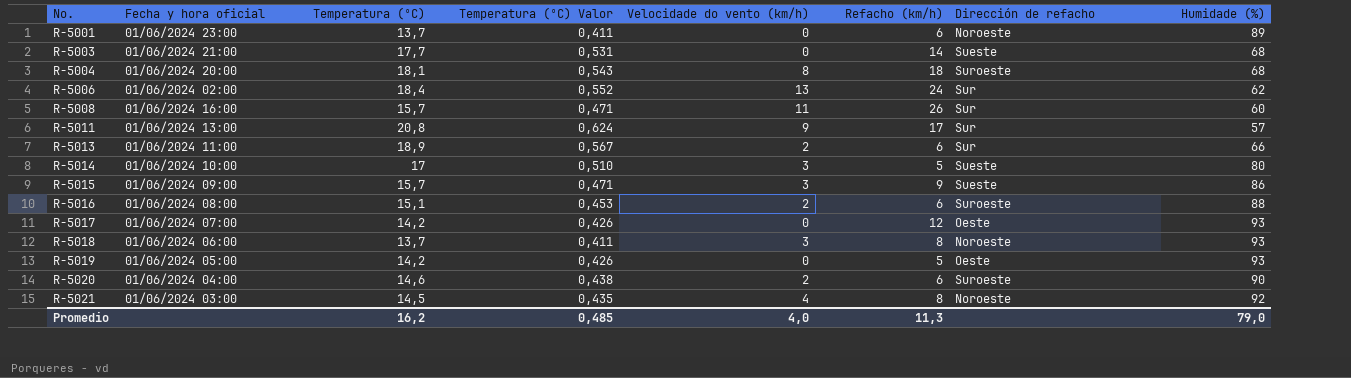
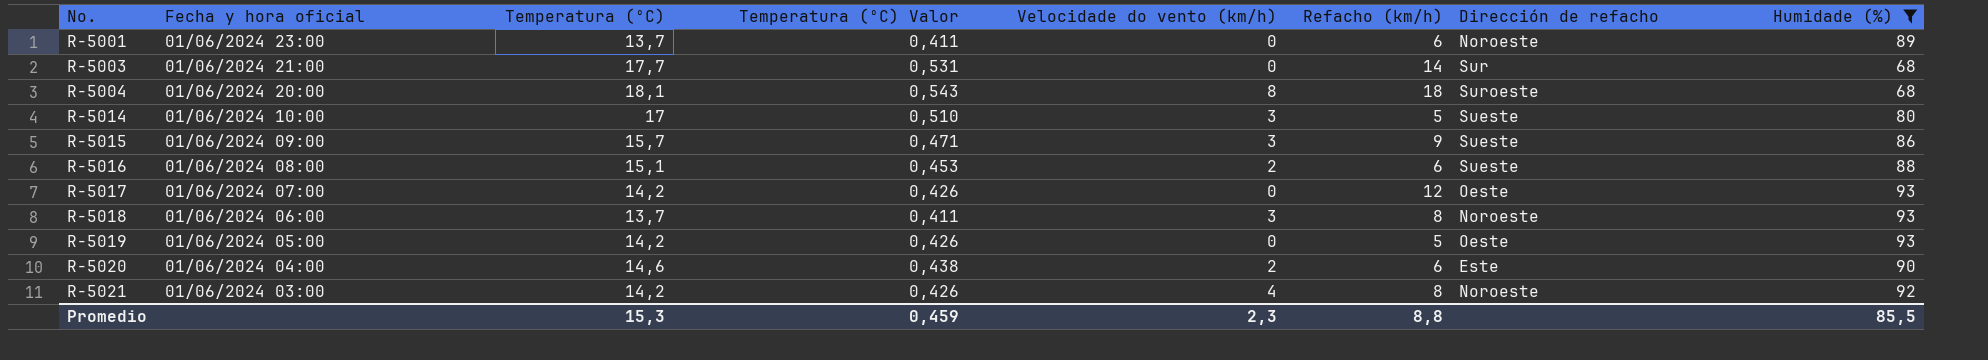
filter: none -> Humidade (%) >= 68
R-5003 | Dirección de refacho: Sueste -> Sur
R-5016 | Dirección de refacho: Suroeste -> Sueste
R-5020 | Dirección de refacho: Suroeste -> Este
R-5021 | Temperatura (ºC): 14,5 -> 14,2
R-5021 | Temperatura (ºC) Valor: 0,435 -> 0,426
Promedio | Temperatura (ºC): 16,2 -> 15,3
Promedio | Temperatura (ºC) Valor: 0,485 -> 0,459
Promedio | Velocidade do vento (km/h): 4,0 -> 2,3
Promedio | Refacho (km/h): 11,3 -> 8,8
Promedio | Humidade (%): 79,0 -> 85,5

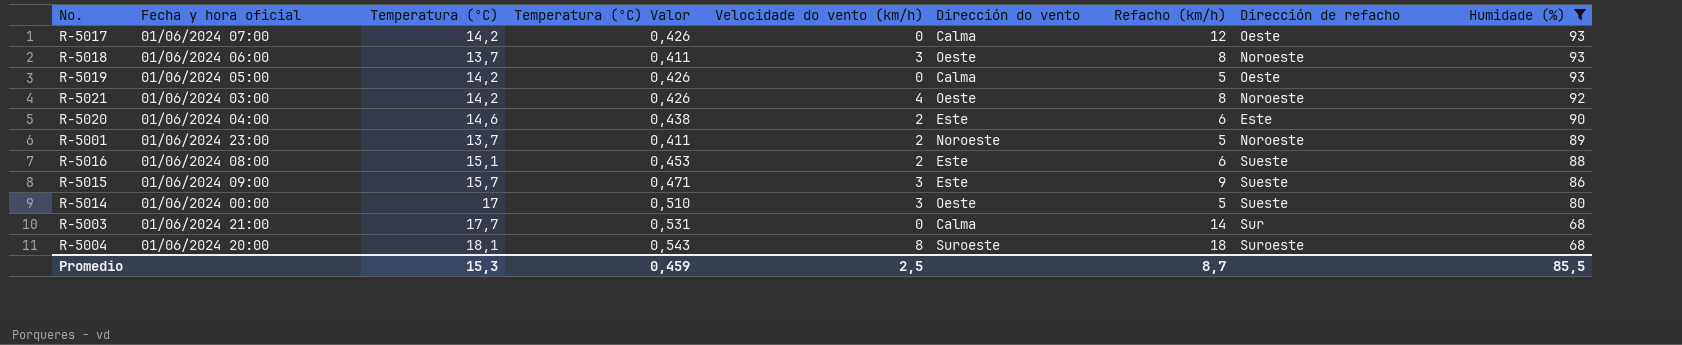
row order: No. ascending -> Humidade (%) descending
column Dirección do vento | position: none -> 6
R-5001 | Velocidade do vento (km/h): 0 -> 2
R-5001 | Refacho (km/h): 6 -> 5
R-5014 | Fecha y hora oficial: 01/06/2024 10:00 -> 01/06/2024 00:00
Promedio | Velocidade do vento (km/h): 2,3 -> 2,5
Promedio | Refacho (km/h): 8,8 -> 8,7

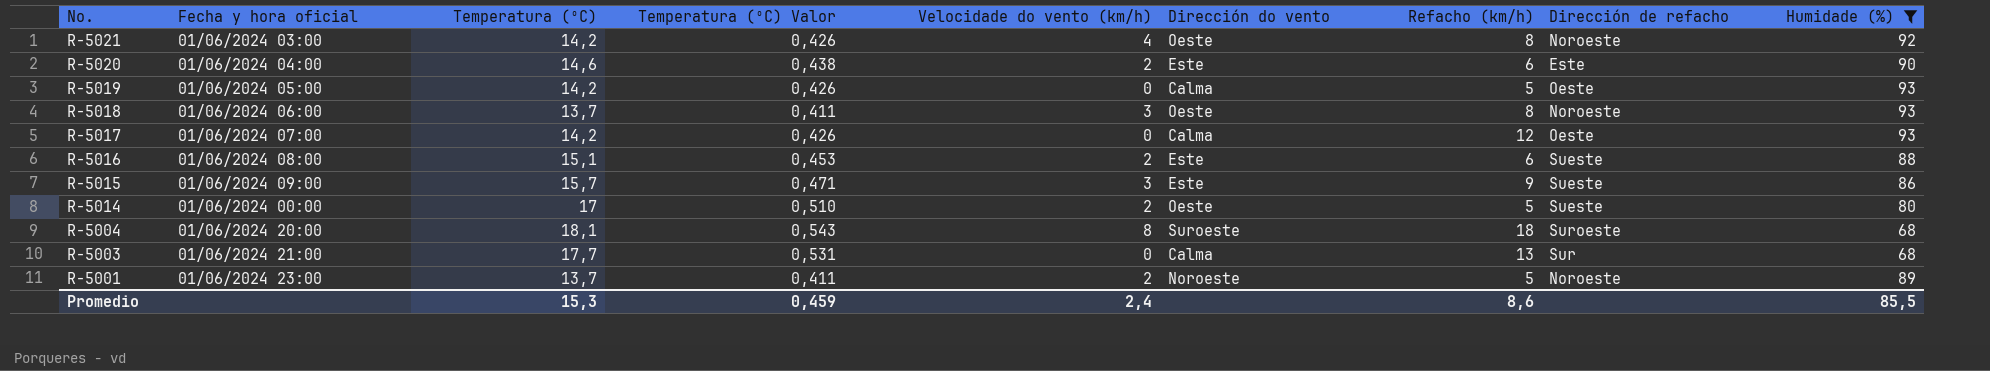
row order: Humidade (%) descending -> No. descending
R-5014 | Velocidade do vento (km/h): 3 -> 2
R-5003 | Refacho (km/h): 14 -> 13
Promedio | Velocidade do vento (km/h): 2,5 -> 2,4
Promedio | Refacho (km/h): 8,7 -> 8,6

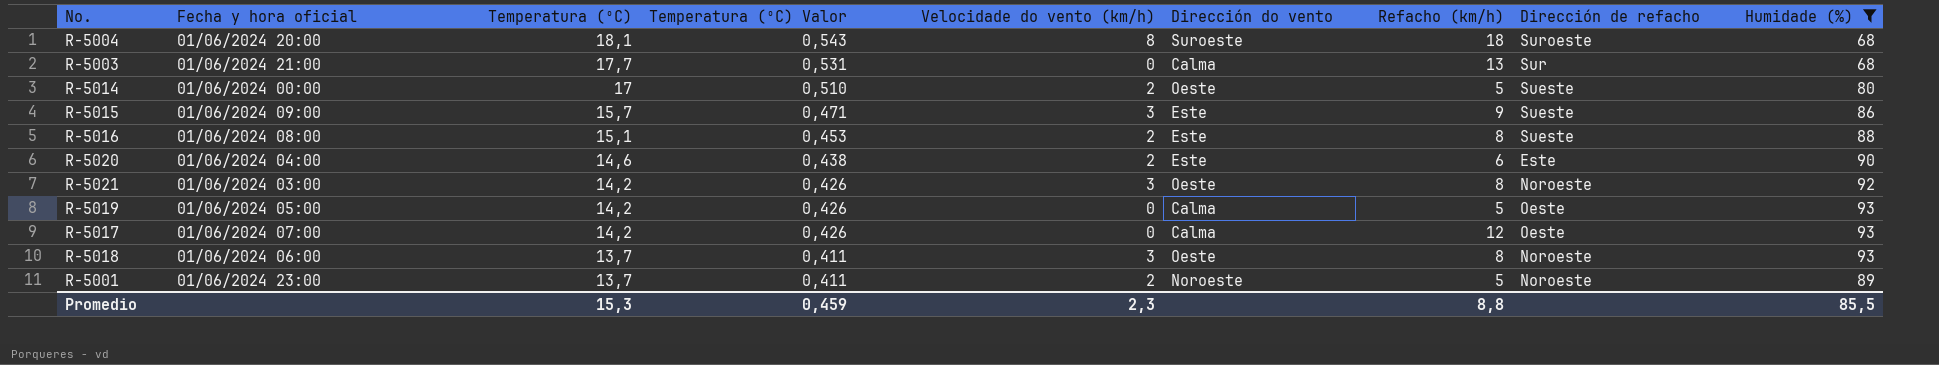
row order: No. descending -> Temperatura (ºC) descending
R-5016 | Refacho (km/h): 6 -> 8
R-5021 | Velocidade do vento (km/h): 4 -> 3
Promedio | Velocidade do vento (km/h): 2,4 -> 2,3
Promedio | Refacho (km/h): 8,6 -> 8,8

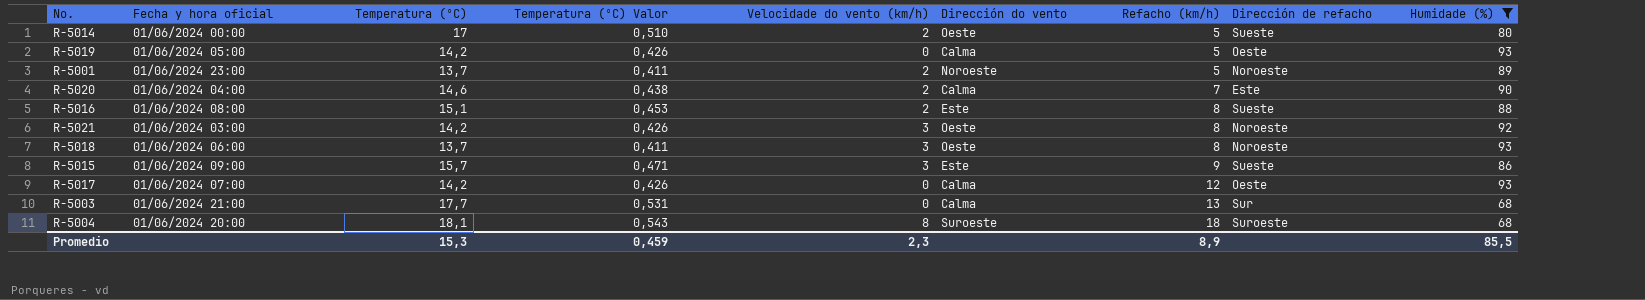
row order: Temperatura (ºC) descending -> Refacho (km/h) ascending
R-5020 | Dirección do vento: Este -> Calma
R-5020 | Refacho (km/h): 6 -> 7
Promedio | Refacho (km/h): 8,8 -> 8,9

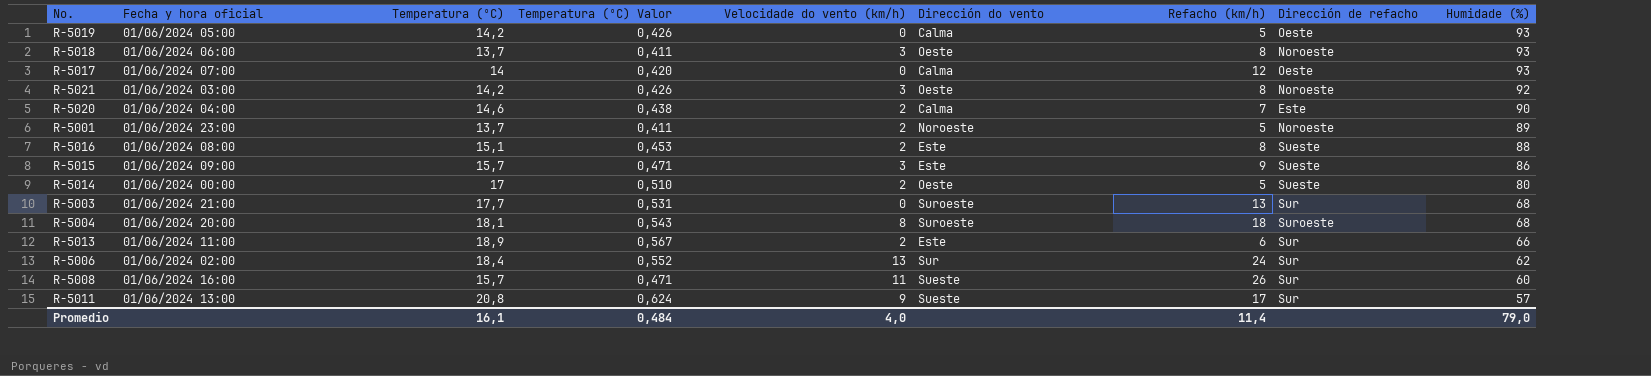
filter: Humidade (%) >= 68 -> none
row order: Refacho (km/h) ascending -> Humidade (%) descending
R-5017 | Temperatura (ºC): 14,2 -> 14
R-5017 | Temperatura (ºC) Valor: 0,426 -> 0,420
R-5003 | Dirección do vento: Calma -> Suroeste
Promedio | Temperatura (ºC): 15,3 -> 16,1
Promedio | Temperatura (ºC) Valor: 0,459 -> 0,484
Promedio | Velocidade do vento (km/h): 2,3 -> 4,0
Promedio | Refacho (km/h): 8,9 -> 11,4
Promedio | Humidade (%): 85,5 -> 79,0

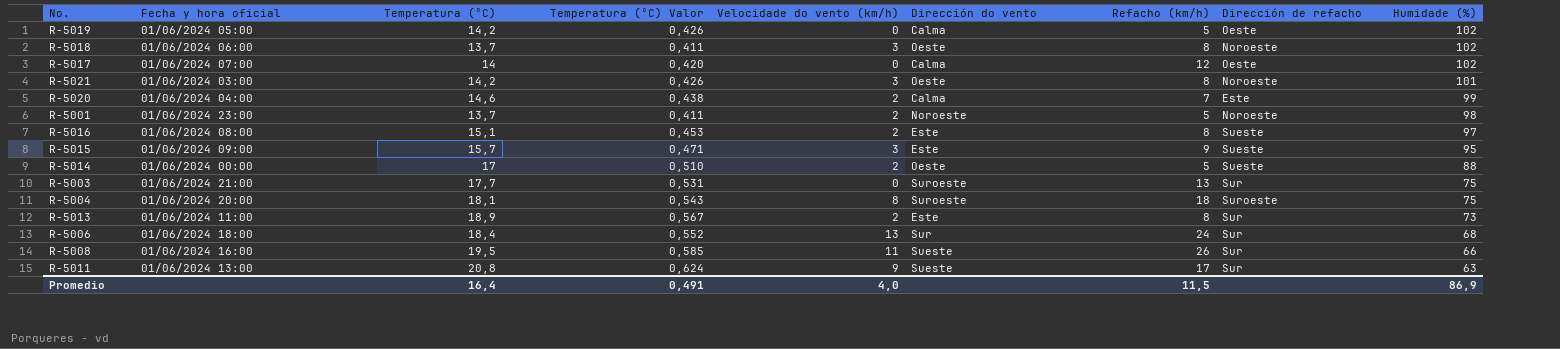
R-5019 | Humidade (%): 93 -> 102
R-5018 | Humidade (%): 93 -> 102
R-5017 | Humidade (%): 93 -> 102
R-5021 | Humidade (%): 92 -> 101
R-5020 | Humidade (%): 90 -> 99
R-5001 | Humidade (%): 89 -> 98
R-5016 | Humidade (%): 88 -> 97
R-5015 | Humidade (%): 86 -> 95
R-5014 | Humidade (%): 80 -> 88
R-5003 | Humidade (%): 68 -> 75
R-5004 | Humidade (%): 68 -> 75
R-5013 | Refacho (km/h): 6 -> 8
R-5013 | Humidade (%): 66 -> 73
R-5006 | Fecha y hora oficial: 01/06/2024 02:00 -> 01/06/2024 18:00
R-5006 | Humidade (%): 62 -> 68
R-5008 | Temperatura (ºC): 15,7 -> 19,5
R-5008 | Temperatura (ºC) Valor: 0,471 -> 0,585
R-5008 | Humidade (%): 60 -> 66
R-5011 | Humidade (%): 57 -> 63
Promedio | Temperatura (ºC): 16,1 -> 16,4
Promedio | Temperatura (ºC) Valor: 0,484 -> 0,491
Promedio | Refacho (km/h): 11,4 -> 11,5
Promedio | Humidade (%): 79,0 -> 86,9

